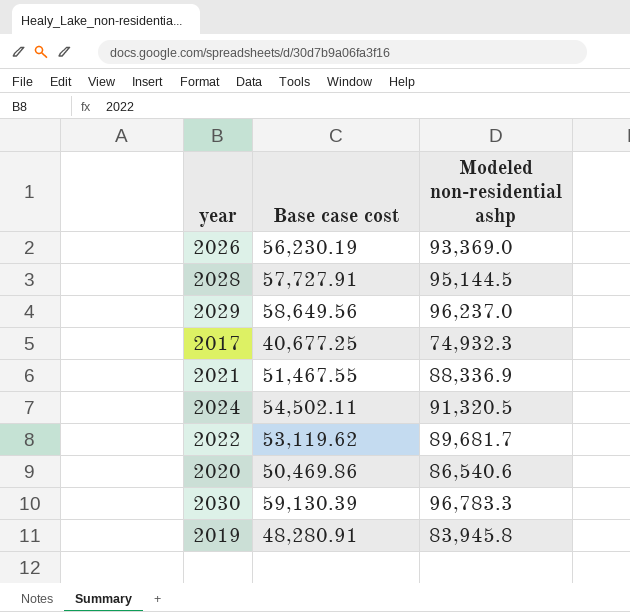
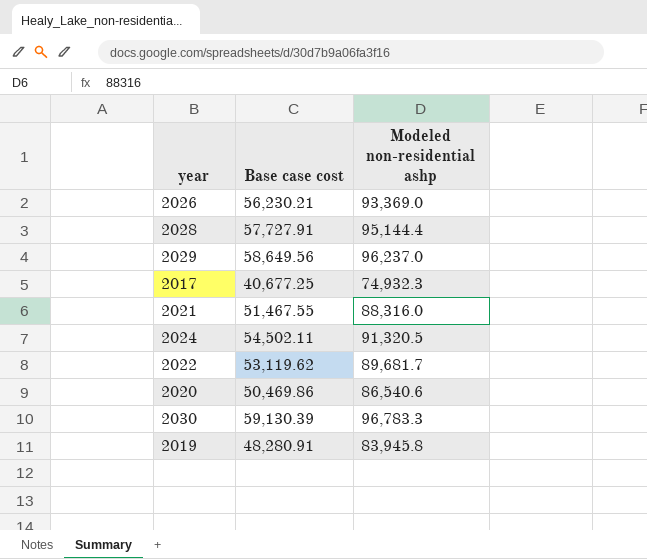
2026 | Base case cost: 56,230.19 -> 56,230.21
2028 | Modeled non-residential ashp: 95,144.5 -> 95,144.4
2021 | Modeled non-residential ashp: 88,336.9 -> 88,316.0

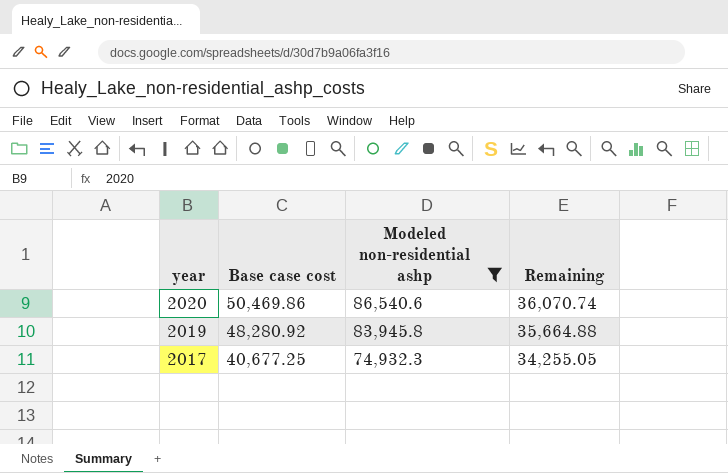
filter: none -> Modeled non-residential ashp <= 86,540.6
row order: none -> year descending
column Remaining | formula: none -> [Modeled non-residential ashp] - [Base case cost]
2019 | Base case cost: 48,280.91 -> 48,280.92

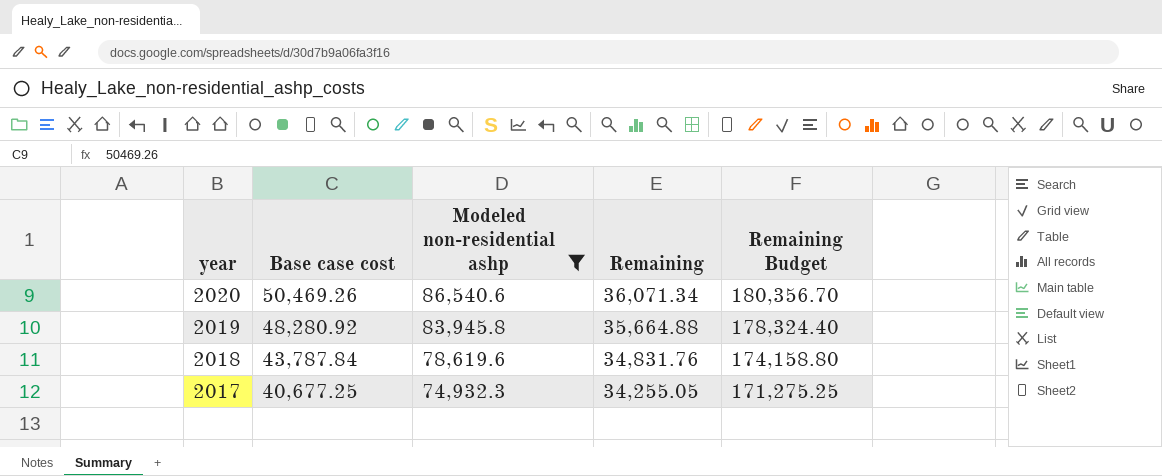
column Remaining Budget | formula: none -> [Remaining] * 5
2020 | Base case cost: 50,469.86 -> 50,469.26
2020 | Remaining: 36,070.74 -> 36,071.34
row 2018: none -> 43,787.84 | 78,619.6 | 34,831.76 | 174,158.80

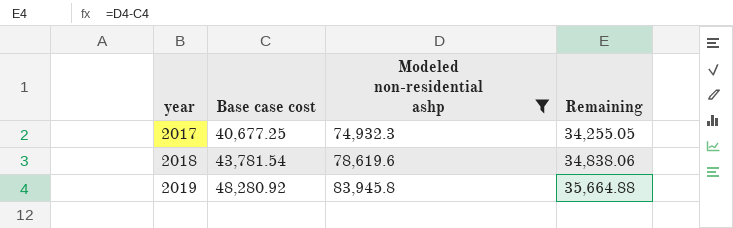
row order: year descending -> year ascending
column Remaining Budget | formula: [Remaining] * 5 -> none
row 2020: 50,469.26 | 86,540.6 | 36,071.34 | 180,356.70 -> none
2018 | Base case cost: 43,787.84 -> 43,781.54
2018 | Remaining: 34,831.76 -> 34,838.06

